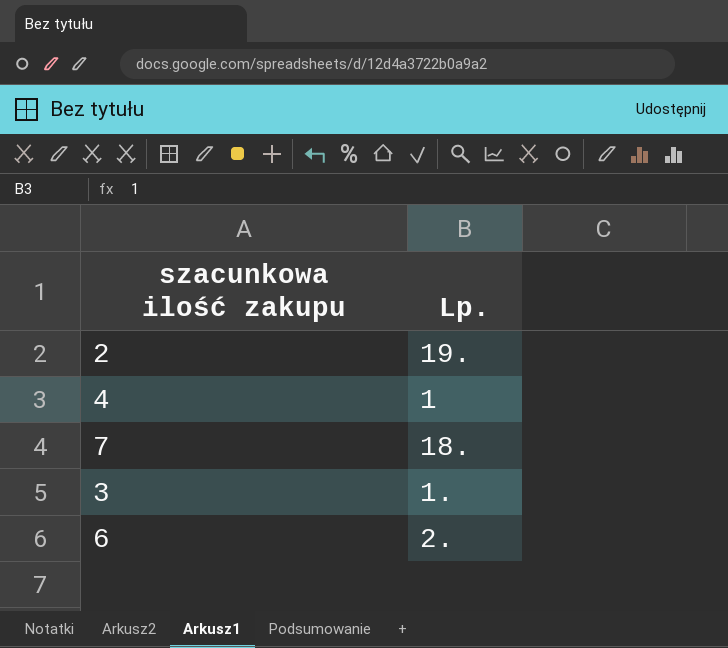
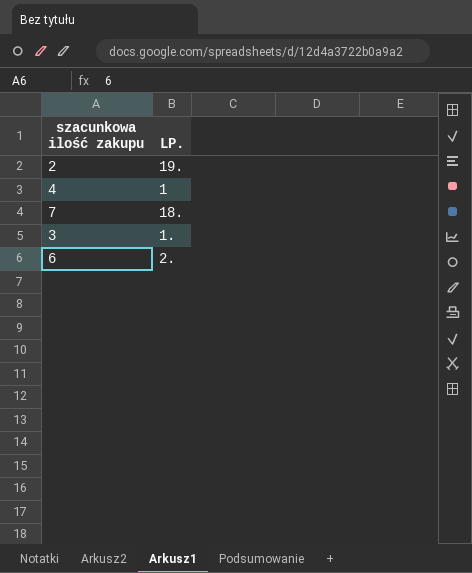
column name: Lp. -> LP.

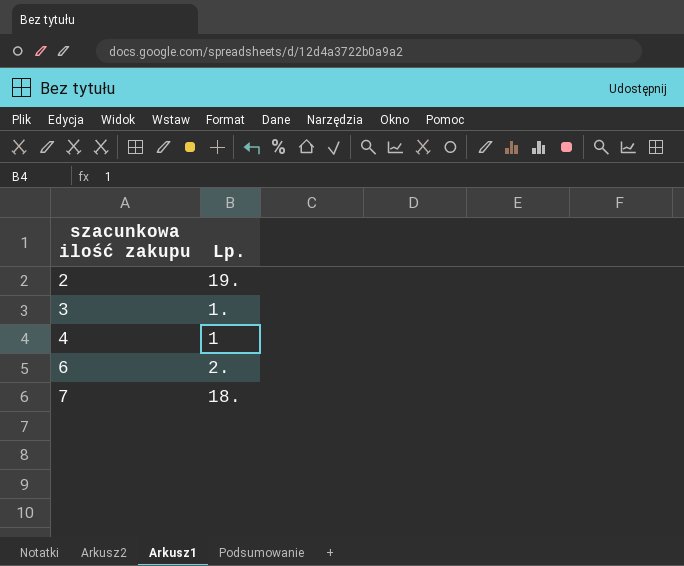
row order: none -> szacunkowa ilość zakupu ascending
column name: LP. -> Lp.

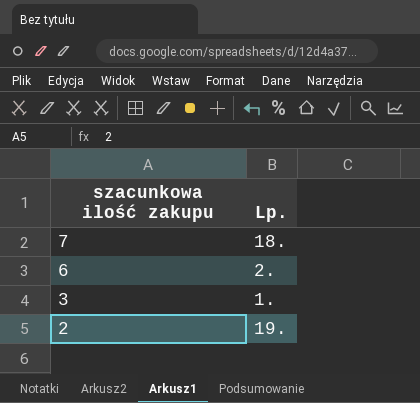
row order: szacunkowa ilość zakupu ascending -> szacunkowa ilość zakupu descending
row 4: 1 -> none

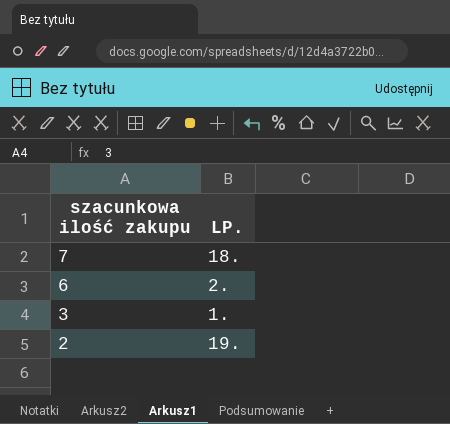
column name: Lp. -> LP.

